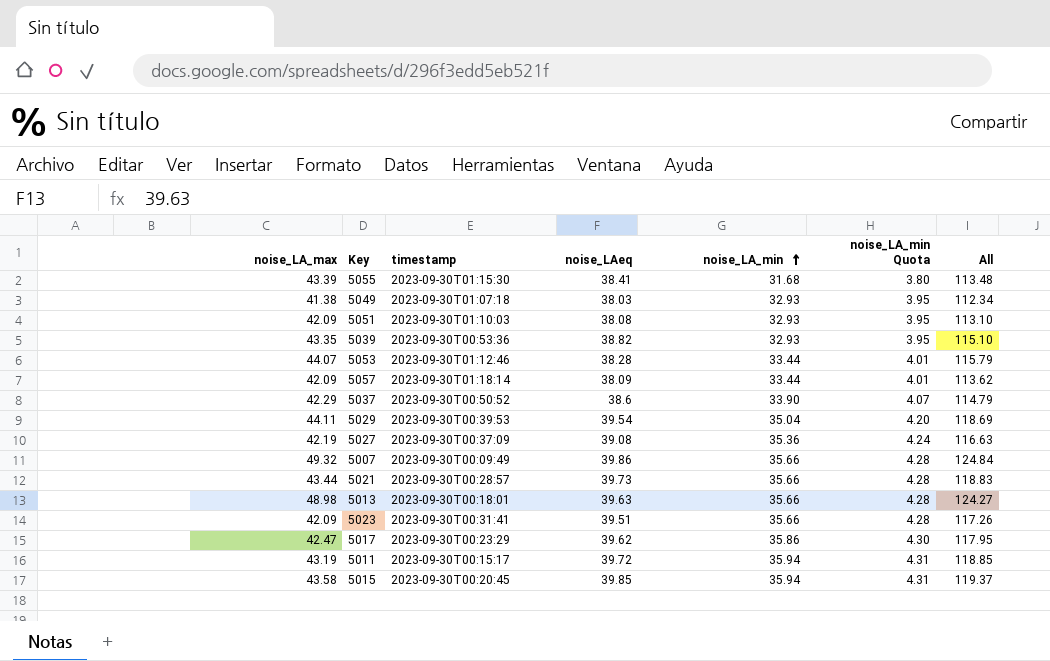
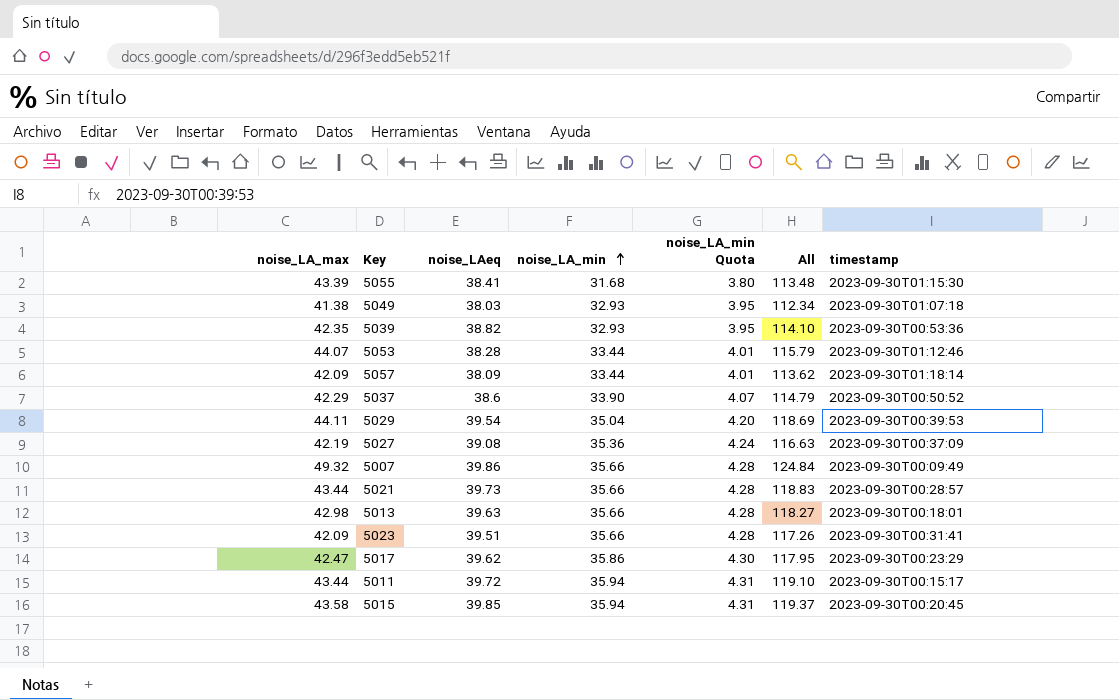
column timestamp | position: 3 -> 7
row 5051: 42.09 | 2023-09-30T01:10:03 | 38.08 | 32.93 | 3.95 | 113.10 -> none
5039 | noise_LA_max: 43.35 -> 42.35
5039 | All: 115.10 -> 114.10
5013 | noise_LA_max: 48.98 -> 42.98
5013 | All: 124.27 -> 118.27
5011 | noise_LA_max: 43.19 -> 43.44
5011 | All: 118.85 -> 119.10

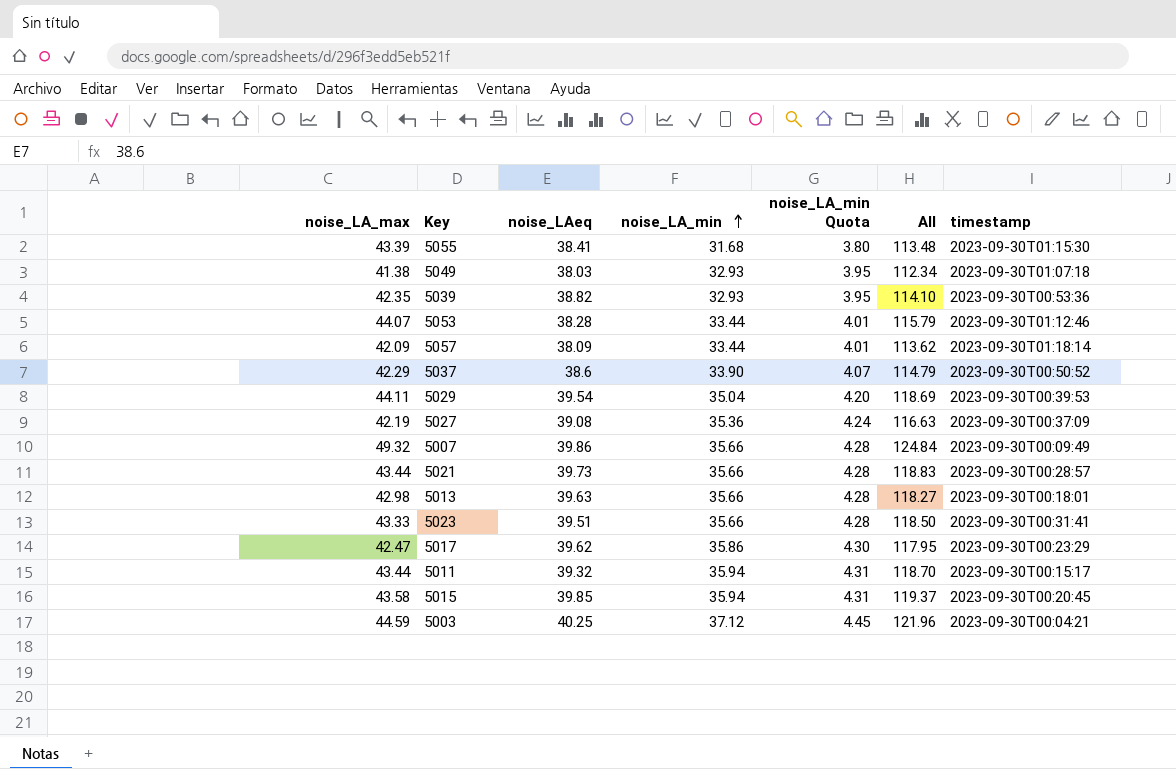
5023 | noise_LA_max: 42.09 -> 43.33
5023 | All: 117.26 -> 118.50
5011 | noise_LAeq: 39.72 -> 39.32
5011 | All: 119.10 -> 118.70
row 5003: none -> 44.59 | 40.25 | 37.12 | 4.45 | 121.96 | 2023-09-30T00:04:21

